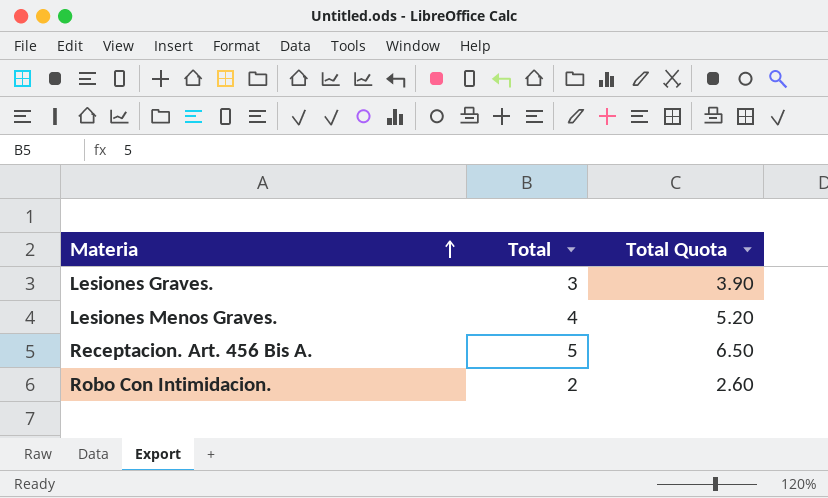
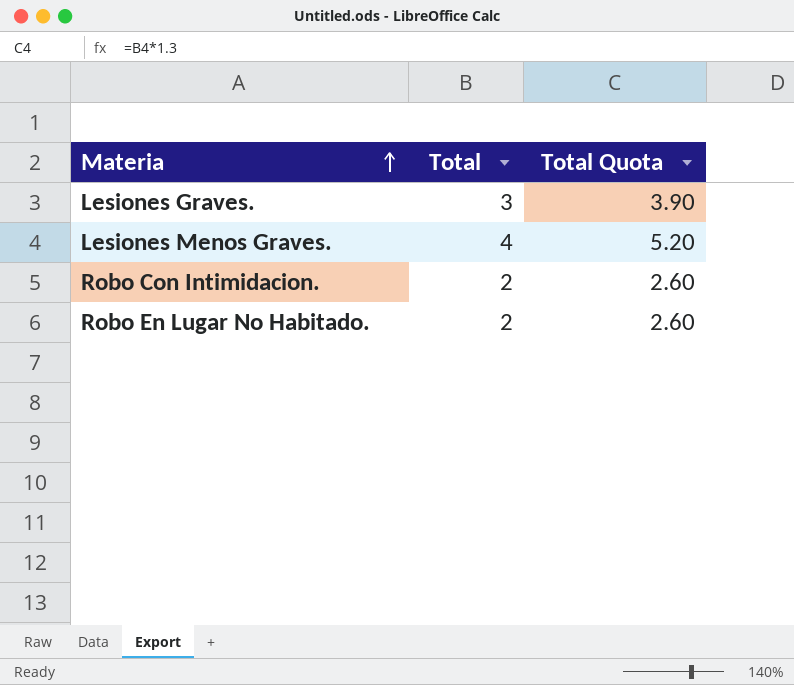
row Receptacion. Art. 456 Bis A.: 5 | 6.50 -> none
row Robo En Lugar No Habitado.: none -> 2 | 2.60

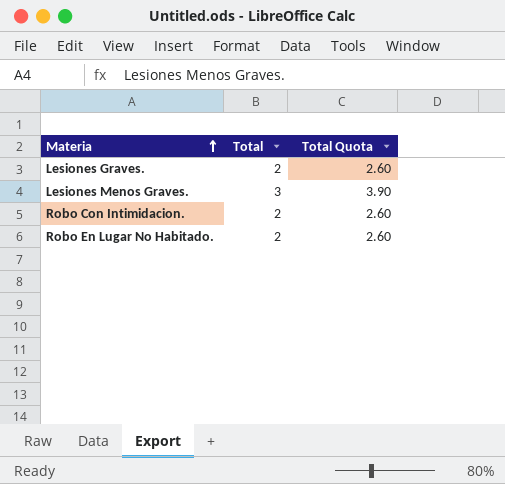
Lesiones Graves. | Total: 3 -> 2
Lesiones Graves. | Total Quota: 3.90 -> 2.60
Lesiones Menos Graves. | Total: 4 -> 3
Lesiones Menos Graves. | Total Quota: 5.20 -> 3.90

